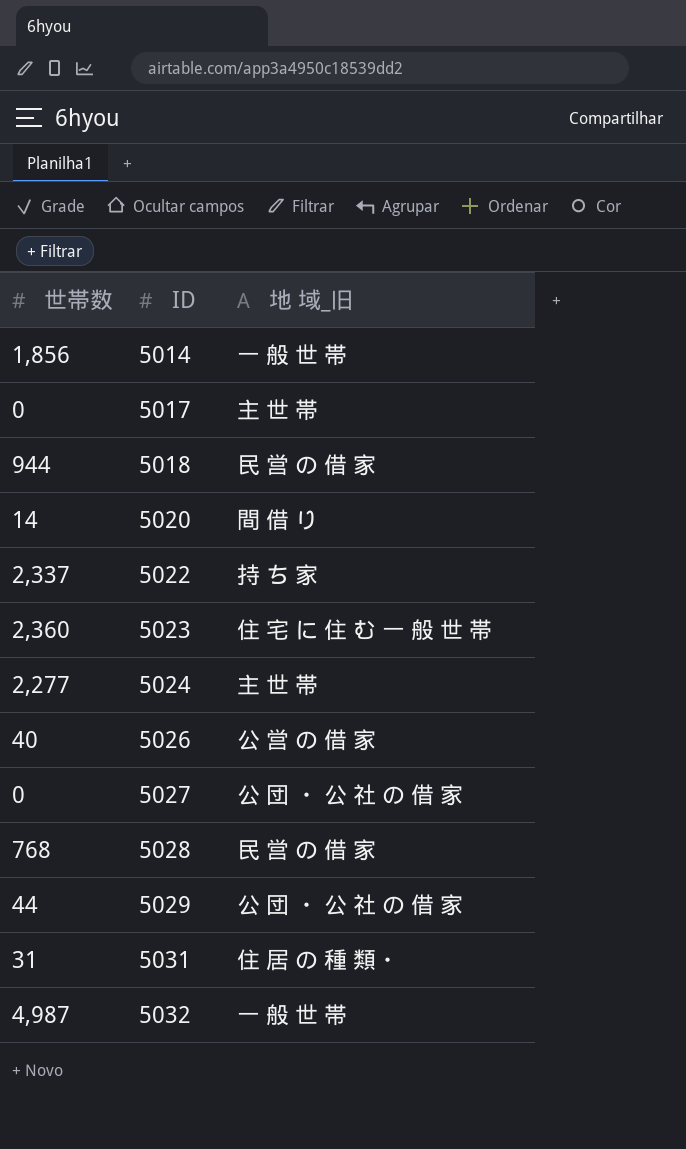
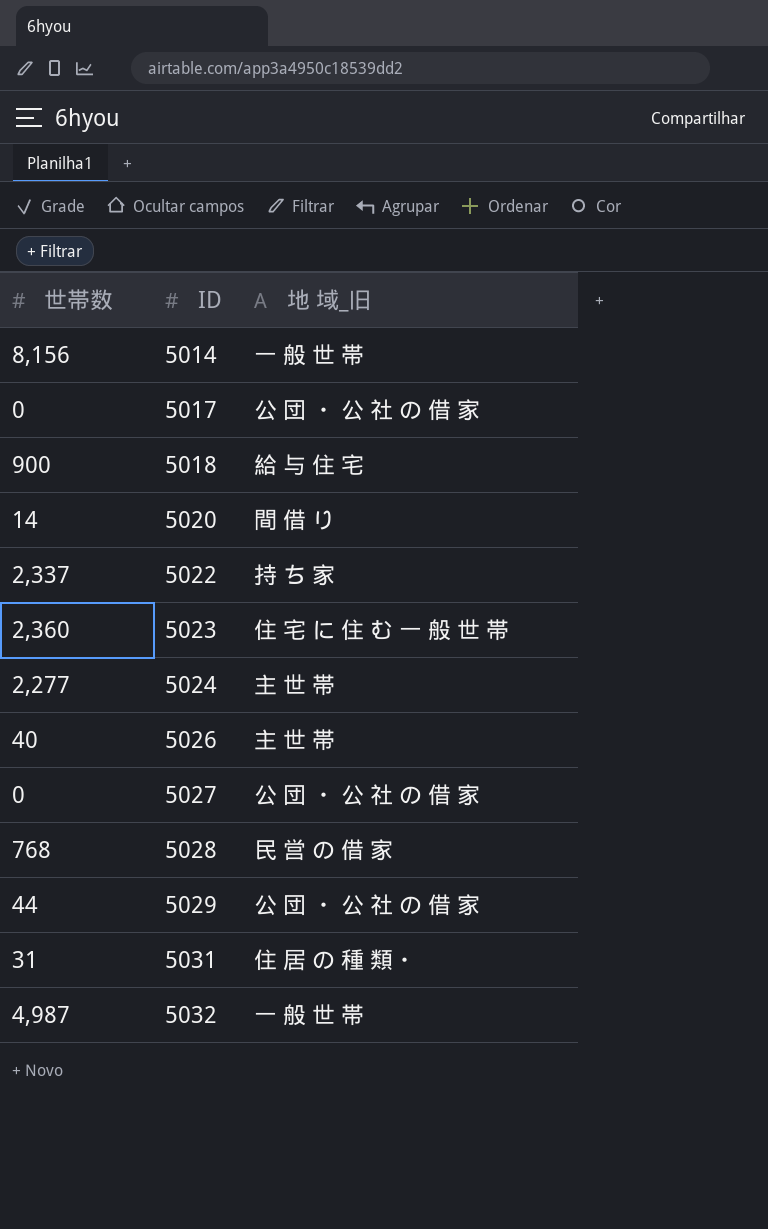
5014 | 世帯数: 1,856 -> 8,156
5017 | 地 域_旧: 主 世 帯 -> 公 団 ・ 公 社 の 借 家
5018 | 世帯数: 944 -> 900
5018 | 地 域_旧: 民 営 の 借 家 -> 給 与 住 宅
5026 | 地 域_旧: 公 営 の 借 家 -> 主 世 帯

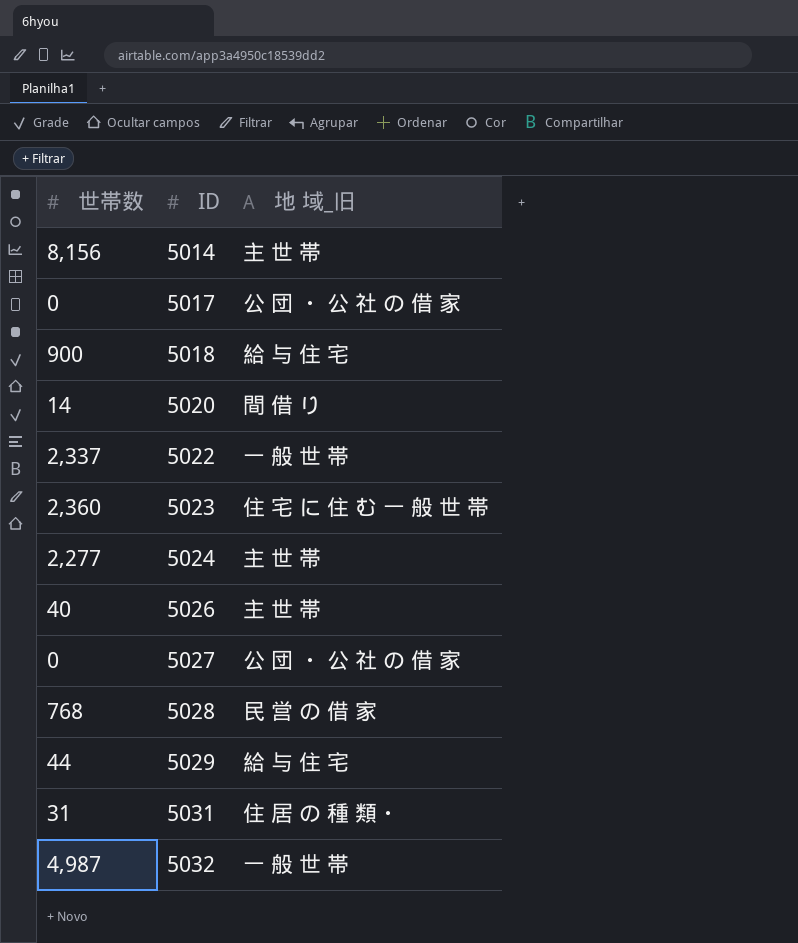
5014 | 地 域_旧: 一 般 世 帯 -> 主 世 帯
5022 | 地 域_旧: 持 ち 家 -> 一 般 世 帯
5029 | 地 域_旧: 公 団 ・ 公 社 の 借 家 -> 給 与 住 宅

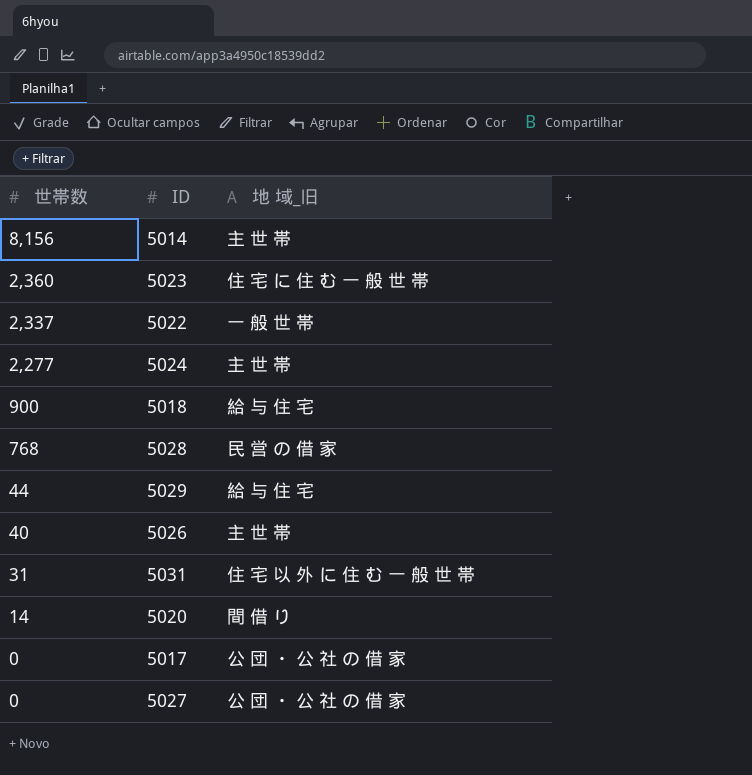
row order: ID ascending -> 世帯数 descending
row 5032: 4,987 | 一 般 世 帯 -> none
5031 | 地 域_旧: 住 居 の 種 類・ -> 住 宅 以 外 に 住 む 一 般 世 帯

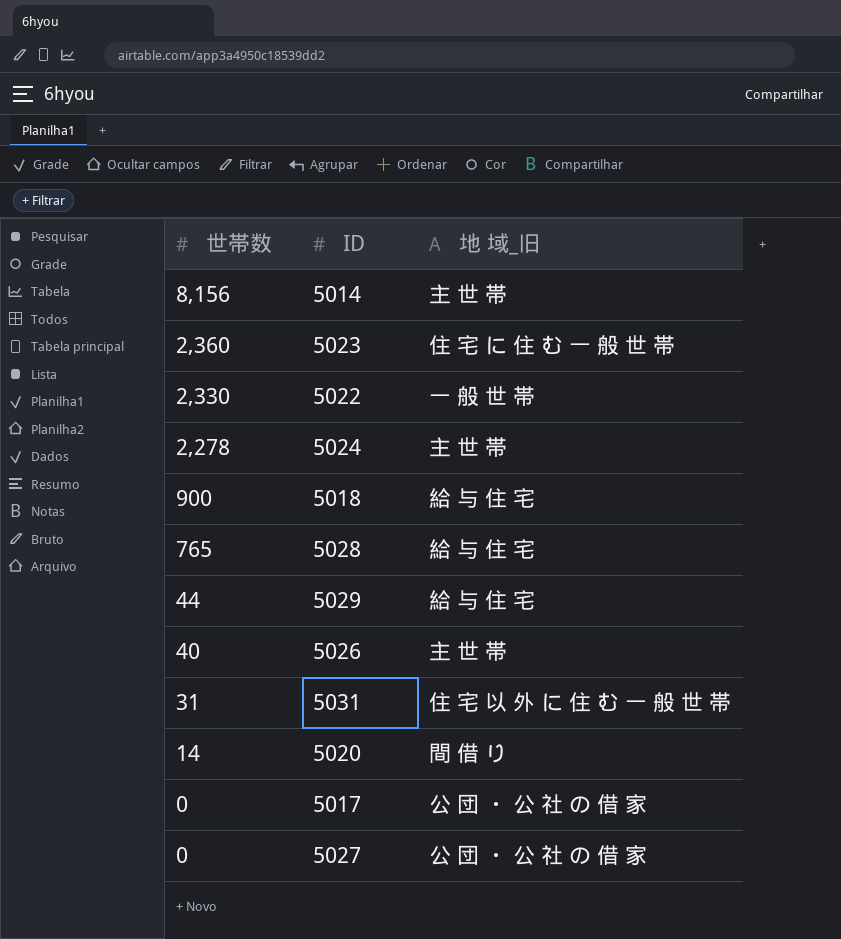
5022 | 世帯数: 2,337 -> 2,330
5024 | 世帯数: 2,277 -> 2,278
5028 | 世帯数: 768 -> 765
5028 | 地 域_旧: 民 営 の 借 家 -> 給 与 住 宅

